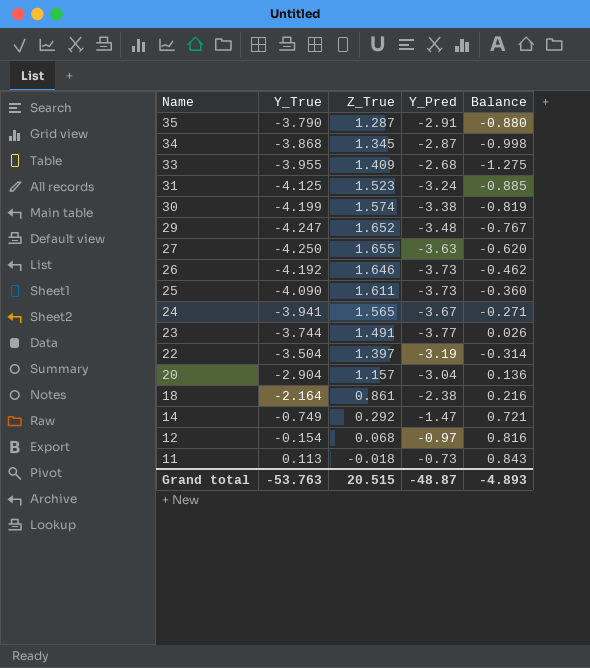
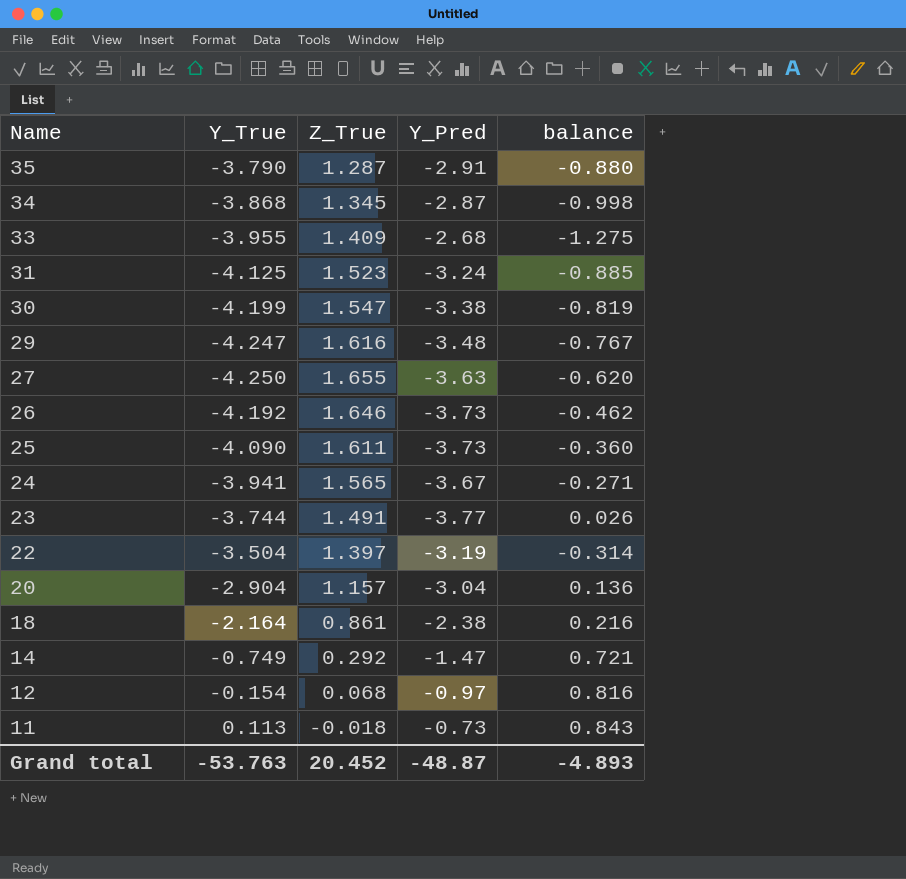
column name: Balance -> balance
30 | Z_True: 1.574 -> 1.547
29 | Z_True: 1.652 -> 1.616
Grand total | Z_True: 20.515 -> 20.452

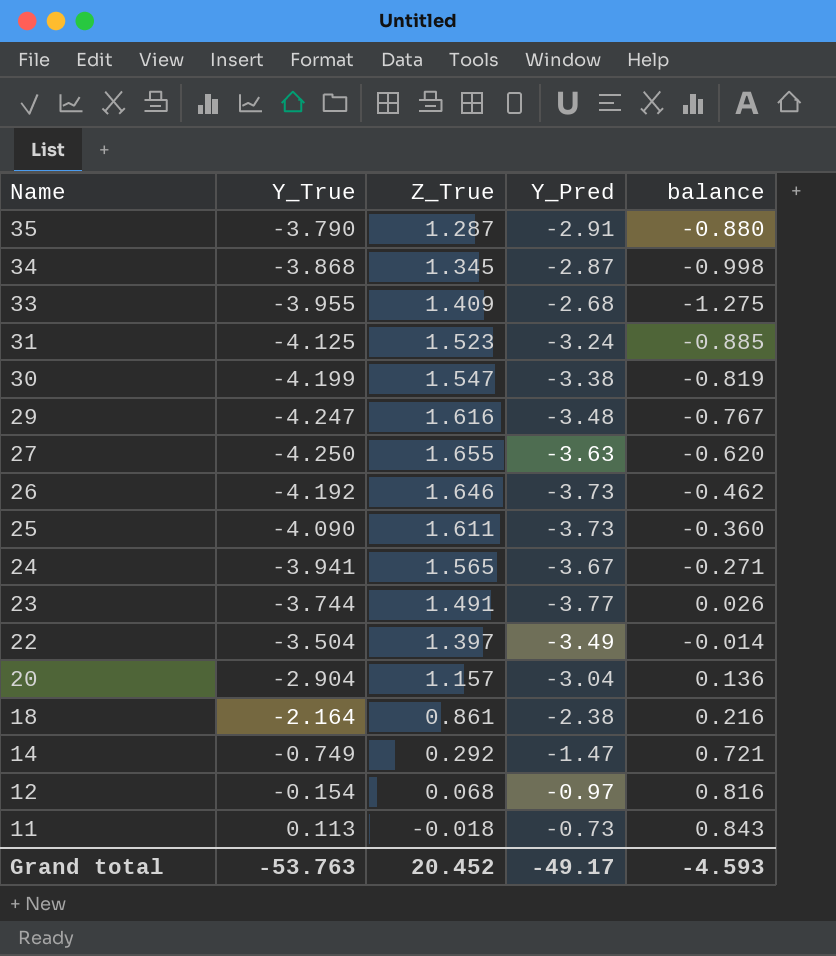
22 | Y_Pred: -3.19 -> -3.49
22 | balance: -0.314 -> -0.014
Grand total | Y_Pred: -48.87 -> -49.17
Grand total | balance: -4.893 -> -4.593

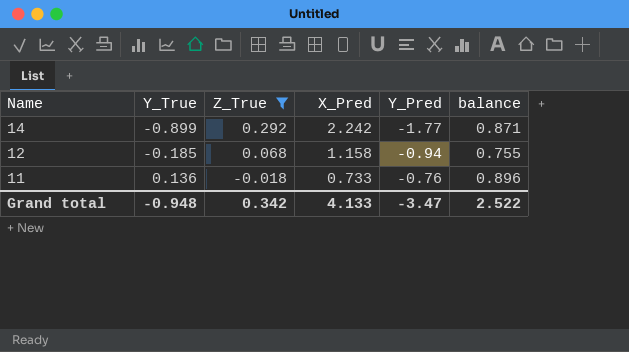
filter: none -> Z_True <= 0.292
column X_Pred | position: none -> 4
14 | Y_True: -0.749 -> -0.899
14 | Y_Pred: -1.47 -> -1.77
14 | balance: 0.721 -> 0.871
12 | Y_True: -0.154 -> -0.185
12 | Y_Pred: -0.97 -> -0.94
12 | balance: 0.816 -> 0.755
11 | Y_True: 0.113 -> 0.136
11 | Y_Pred: -0.73 -> -0.76
11 | balance: 0.843 -> 0.896
Grand total | Y_True: -53.763 -> -0.948
Grand total | Z_True: 20.452 -> 0.342
Grand total | Y_Pred: -49.17 -> -3.47
Grand total | balance: -4.593 -> 2.522

